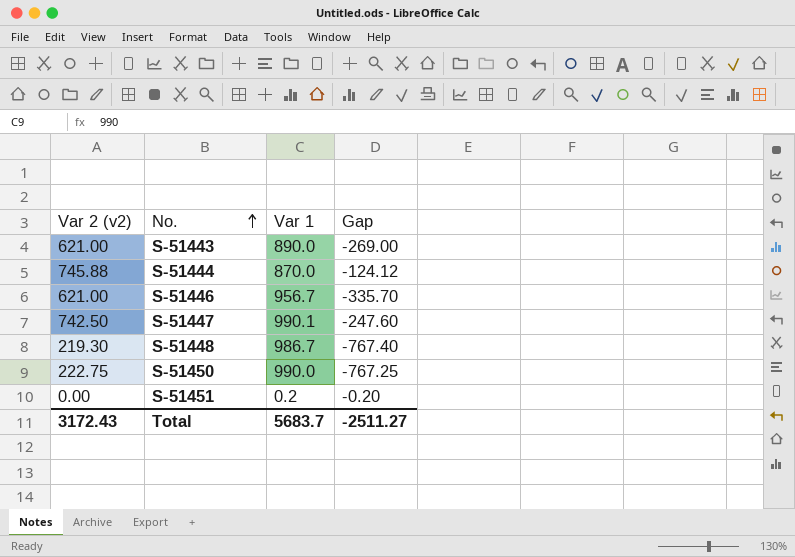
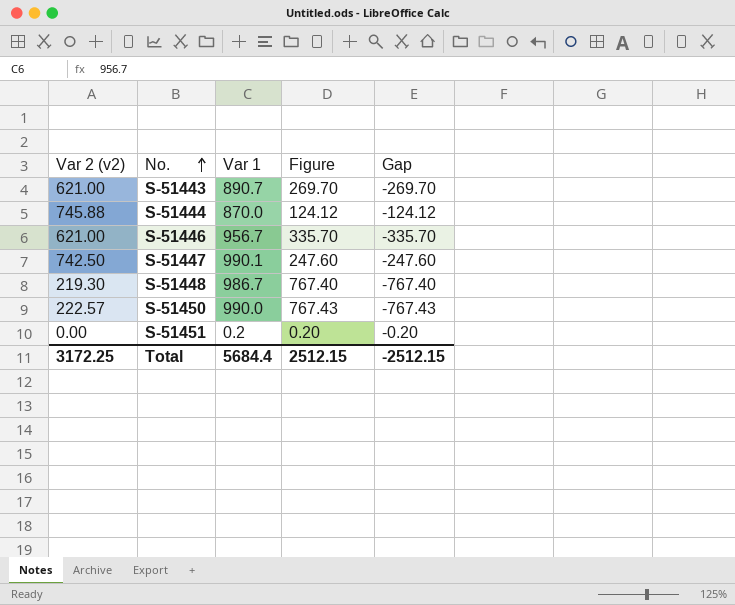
column Figure | formula: none -> [Var 1] - [Var 2 (v2)]
S-51443 | Var 1: 890.0 -> 890.7
S-51443 | Gap: -269.00 -> -269.70
S-51450 | Var 2 (v2): 222.75 -> 222.57
S-51450 | Gap: -767.25 -> -767.43
Total | Var 2 (v2): 3172.43 -> 3172.25
Total | Var 1: 5683.7 -> 5684.4
Total | Gap: -2511.27 -> -2512.15

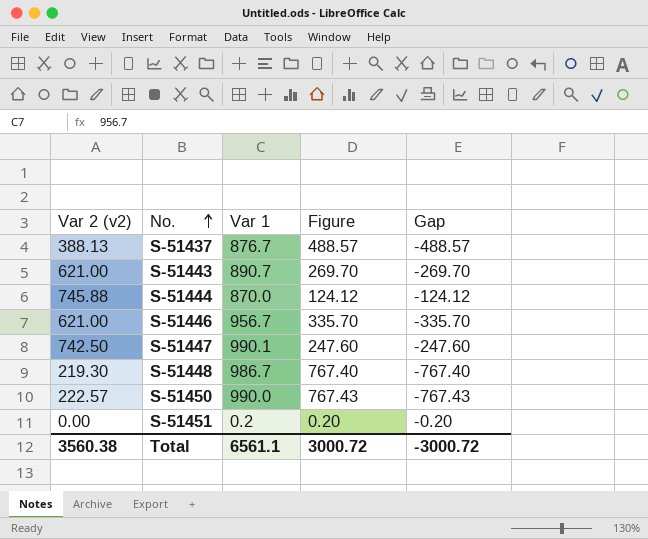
row S-51437: none -> 388.13 | 876.7 | 488.57 | -488.57
Total | Var 2 (v2): 3172.25 -> 3560.38
Total | Var 1: 5684.4 -> 6561.1
Total | Figure: 2512.15 -> 3000.72
Total | Gap: -2512.15 -> -3000.72

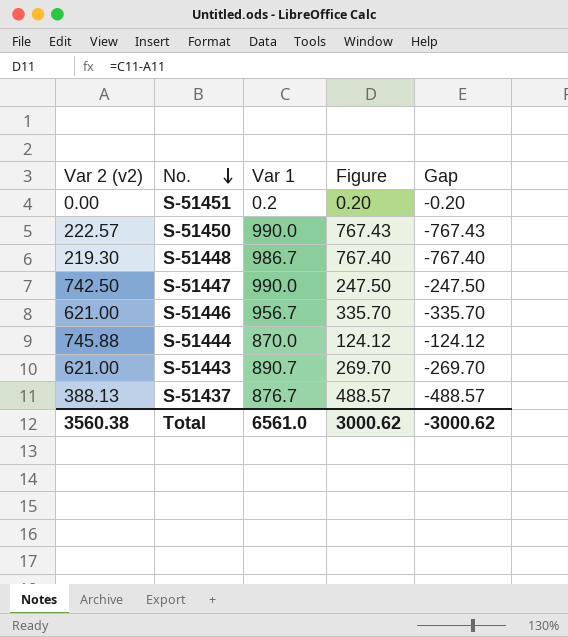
row order: No. ascending -> No. descending
S-51447 | Var 1: 990.1 -> 990.0
S-51447 | Figure: 247.60 -> 247.50
S-51447 | Gap: -247.60 -> -247.50
Total | Var 1: 6561.1 -> 6561.0
Total | Figure: 3000.72 -> 3000.62
Total | Gap: -3000.72 -> -3000.62

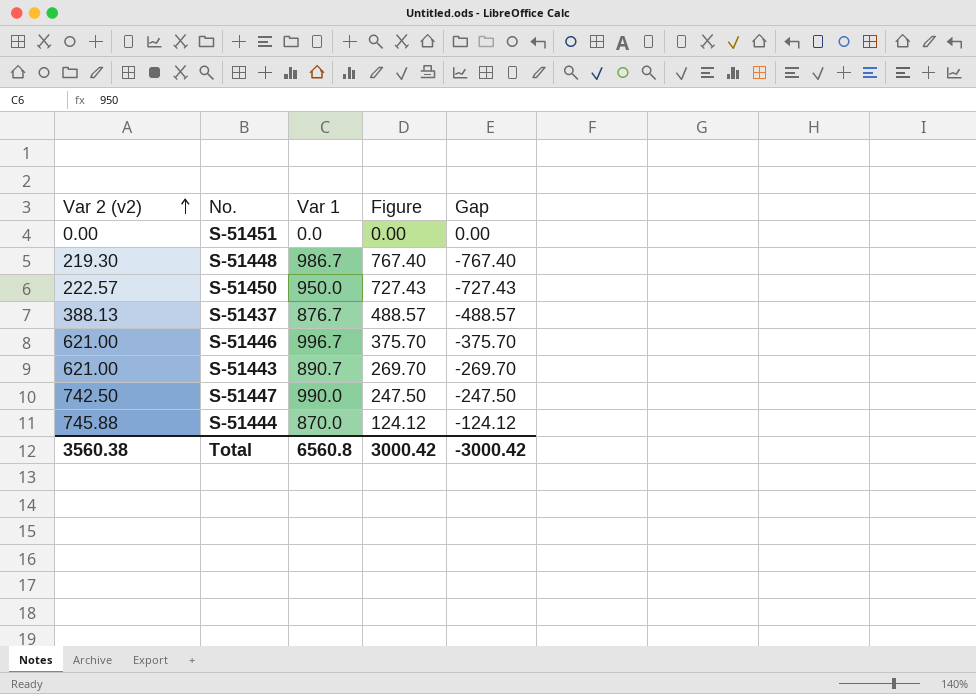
row order: No. descending -> Var 2 (v2) ascending
S-51451 | Var 1: 0.2 -> 0.0
S-51451 | Figure: 0.20 -> 0.00
S-51451 | Gap: -0.20 -> 0.00
S-51450 | Var 1: 990.0 -> 950.0
S-51450 | Figure: 767.43 -> 727.43
S-51450 | Gap: -767.43 -> -727.43
S-51446 | Var 1: 956.7 -> 996.7
S-51446 | Figure: 335.70 -> 375.70
S-51446 | Gap: -335.70 -> -375.70
Total | Var 1: 6561.0 -> 6560.8
Total | Figure: 3000.62 -> 3000.42
Total | Gap: -3000.62 -> -3000.42

